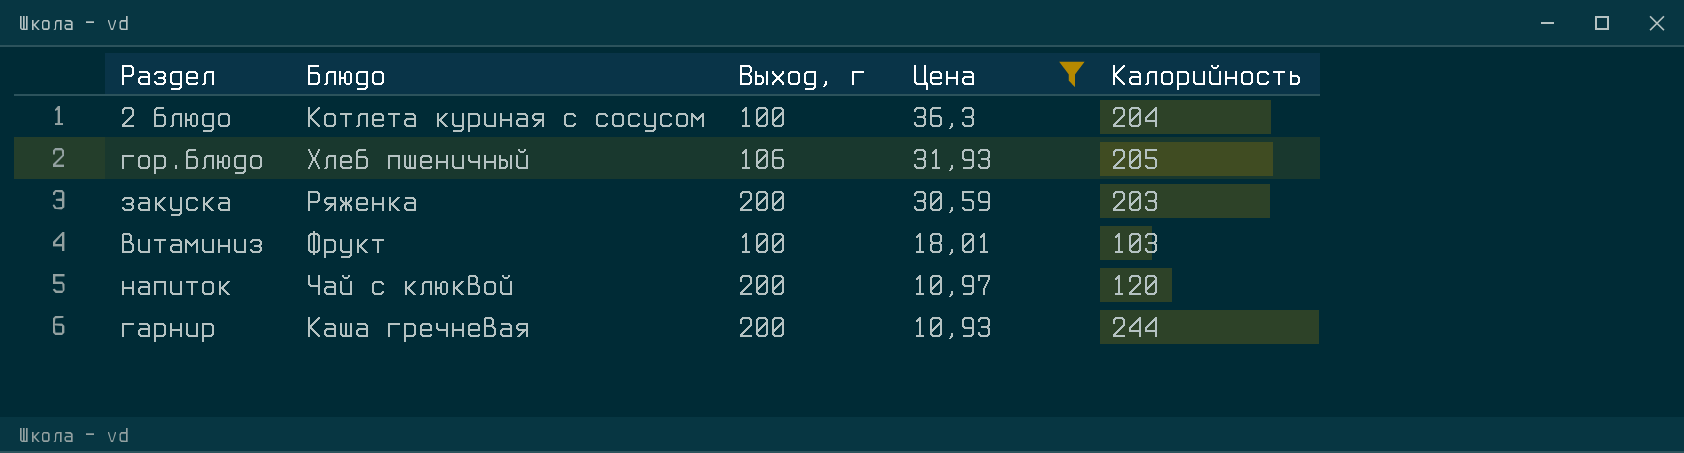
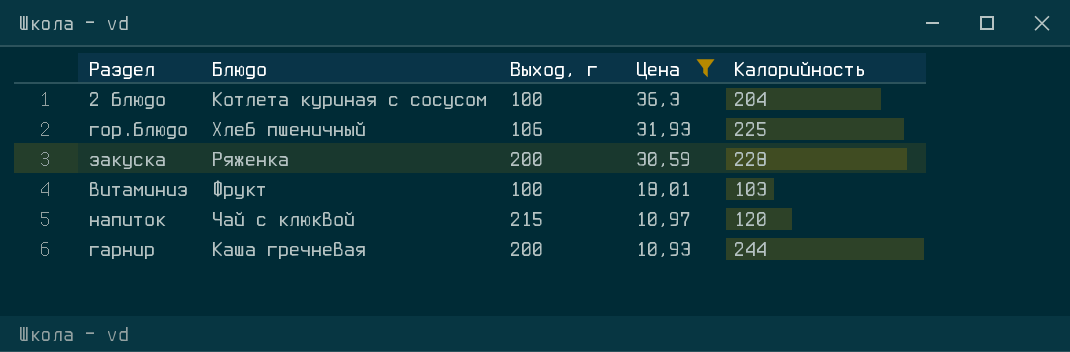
гор.блюдо | Калорийность: 205 -> 225
закуска | Калорийность: 203 -> 228
напиток | Выход, г: 200 -> 215

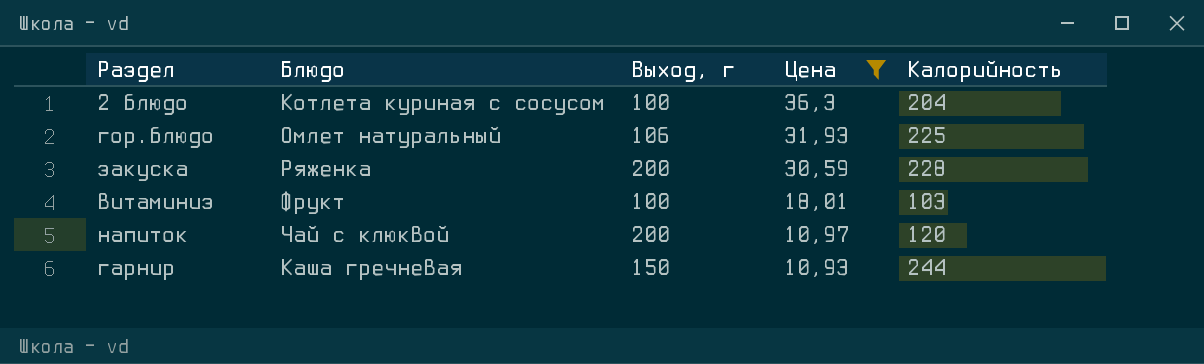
гор.блюдо | Блюдо: Хлеб пшеничный -> Омлет натуральный
напиток | Выход, г: 215 -> 200
гарнир | Выход, г: 200 -> 150

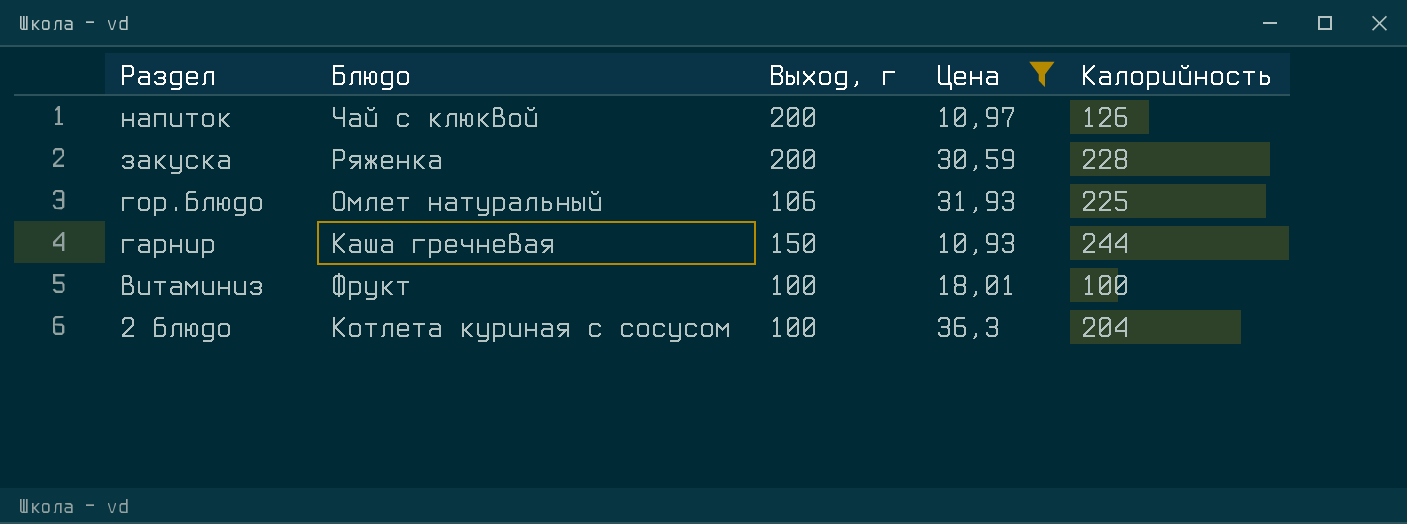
row order: Цена descending -> Раздел descending
напиток | Калорийность: 120 -> 126
витаминиз | Калорийность: 103 -> 100

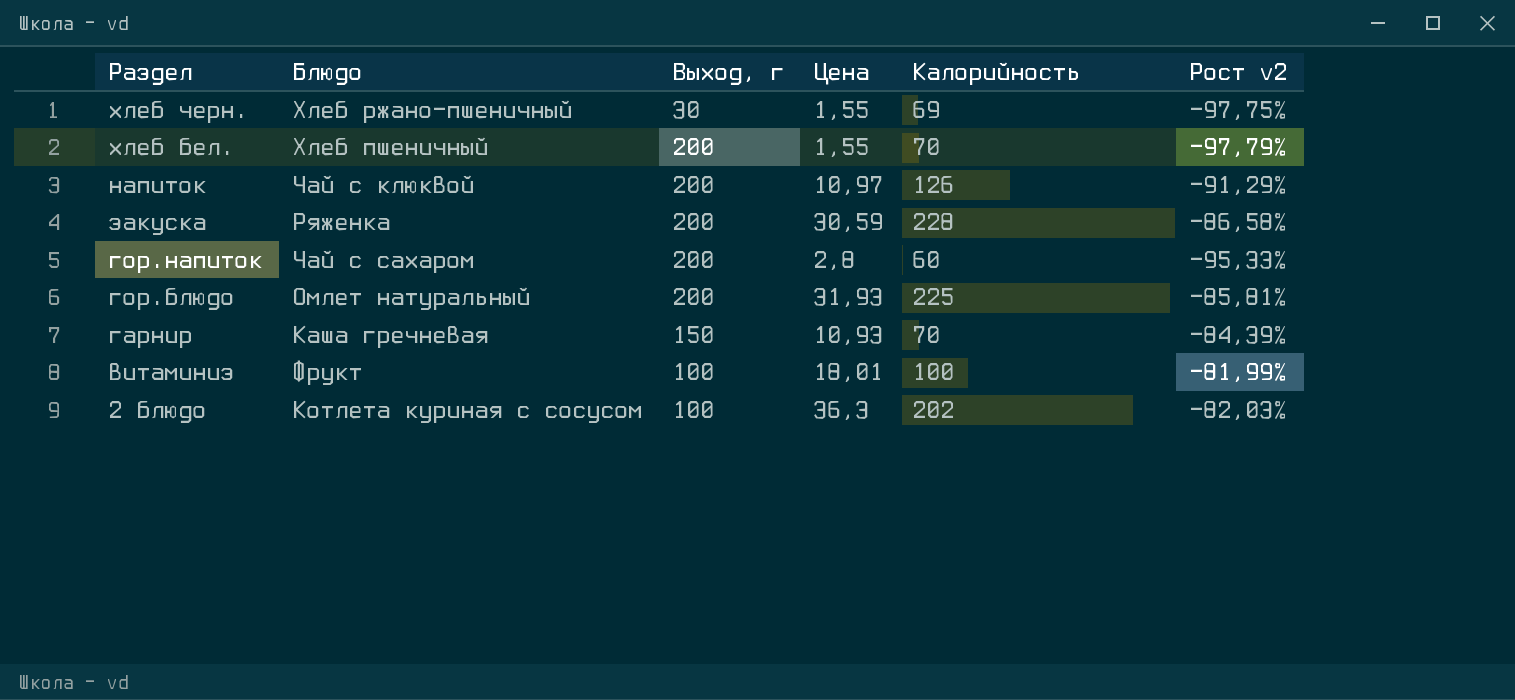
filter: Цена >= 10,93 -> none
column Рост v2 | formula: none -> ([Цена] - [Калорийность]) / [Калорийность]
гор.блюдо | Выход, г: 106 -> 200
гарнир | Калорийность: 244 -> 70
2 блюдо | Калорийность: 204 -> 202

